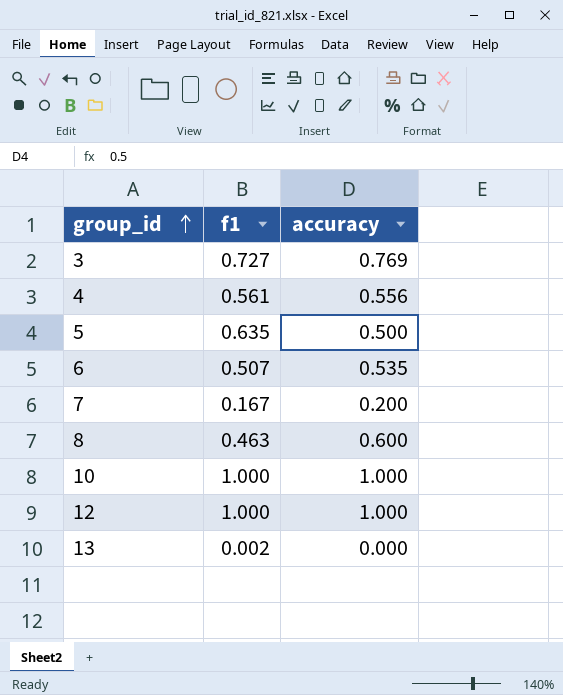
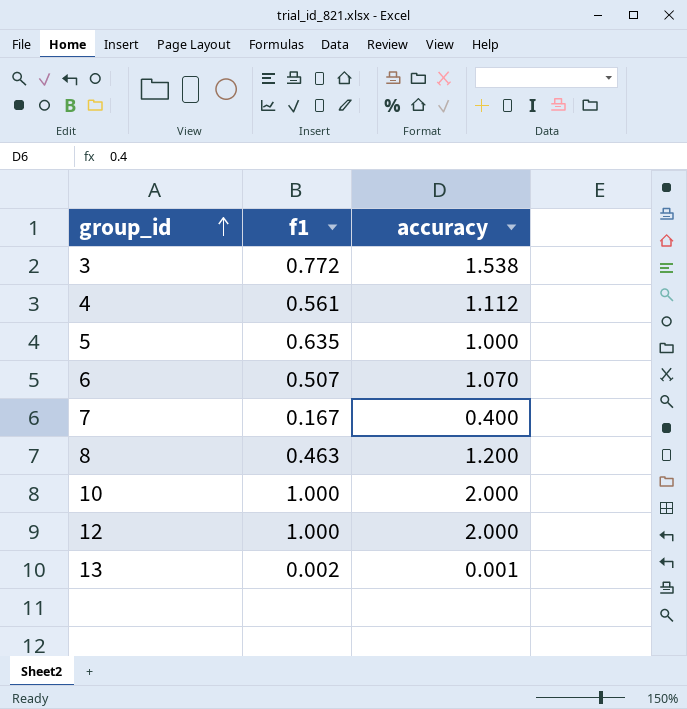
3 | f1: 0.727 -> 0.772
3 | accuracy: 0.769 -> 1.538
4 | accuracy: 0.556 -> 1.112
5 | accuracy: 0.500 -> 1.000
6 | accuracy: 0.535 -> 1.070
7 | accuracy: 0.200 -> 0.400
8 | accuracy: 0.600 -> 1.200
10 | accuracy: 1.000 -> 2.000
12 | accuracy: 1.000 -> 2.000
13 | accuracy: 0.000 -> 0.001

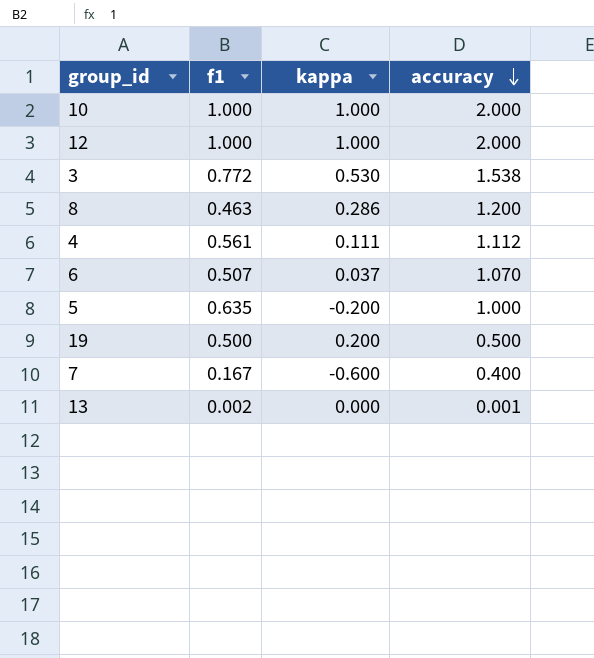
row order: group_id ascending -> accuracy descending
column kappa | position: none -> 3
row 19: none -> 0.500 | 0.200 | 0.500

